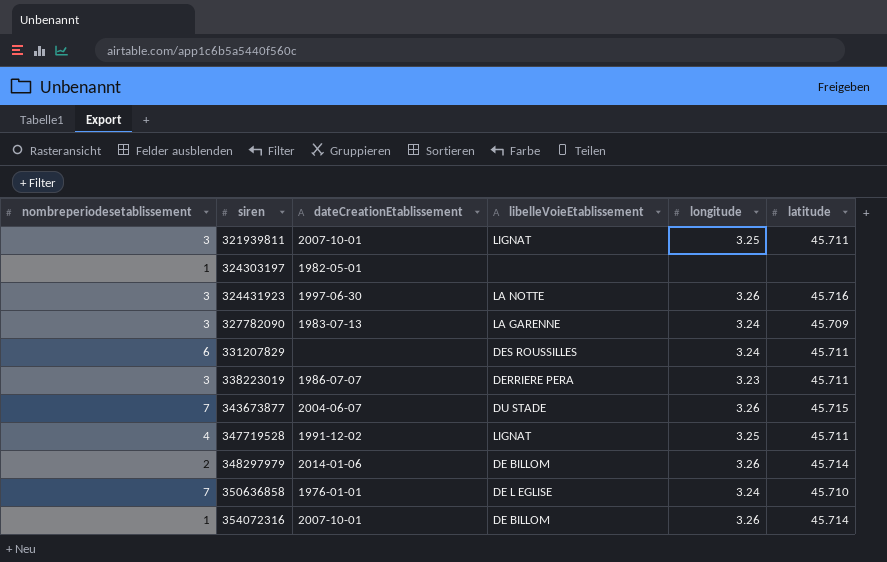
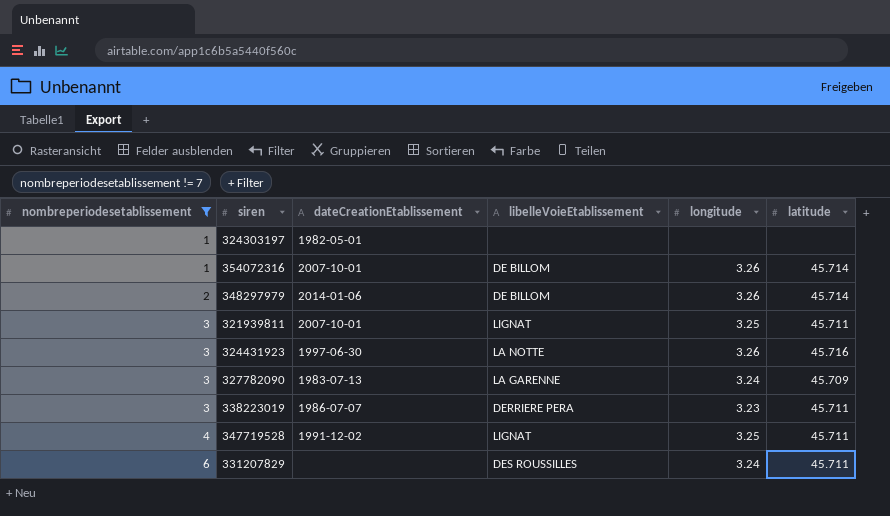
filter: none -> nombreperiodesetablissement != 7
row order: siren ascending -> nombreperiodesetablissement ascending

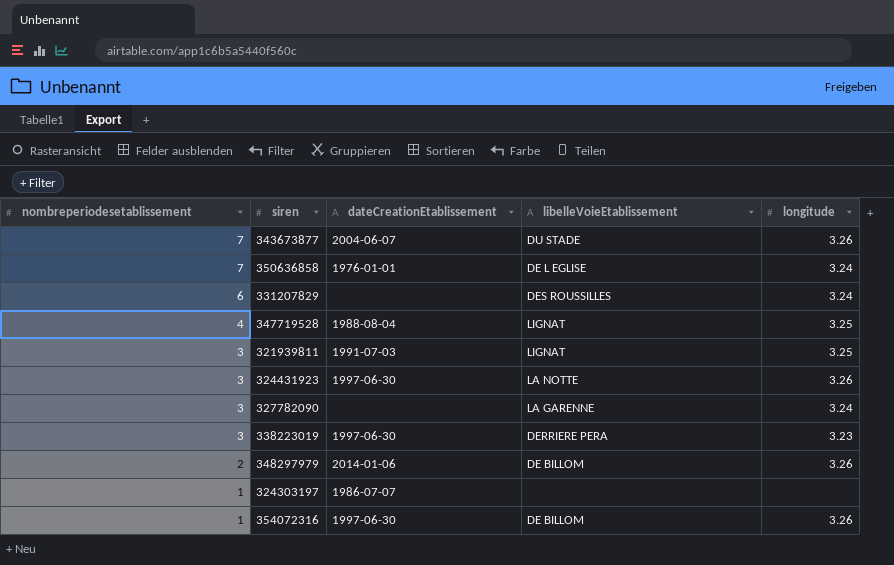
filter: nombreperiodesetablissement != 7 -> none
row order: nombreperiodesetablissement ascending -> nombreperiodesetablissement descending
column latitude | position: 6 -> none
347719528 | dateCreationEtablissement: 1991-12-02 -> 1988-08-04
321939811 | dateCreationEtablissement: 2007-10-01 -> 1991-07-03
327782090 | dateCreationEtablissement: 1983-07-13 -> none
338223019 | dateCreationEtablissement: 1986-07-07 -> 1997-06-30
324303197 | dateCreationEtablissement: 1982-05-01 -> 1986-07-07
354072316 | dateCreationEtablissement: 2007-10-01 -> 1997-06-30

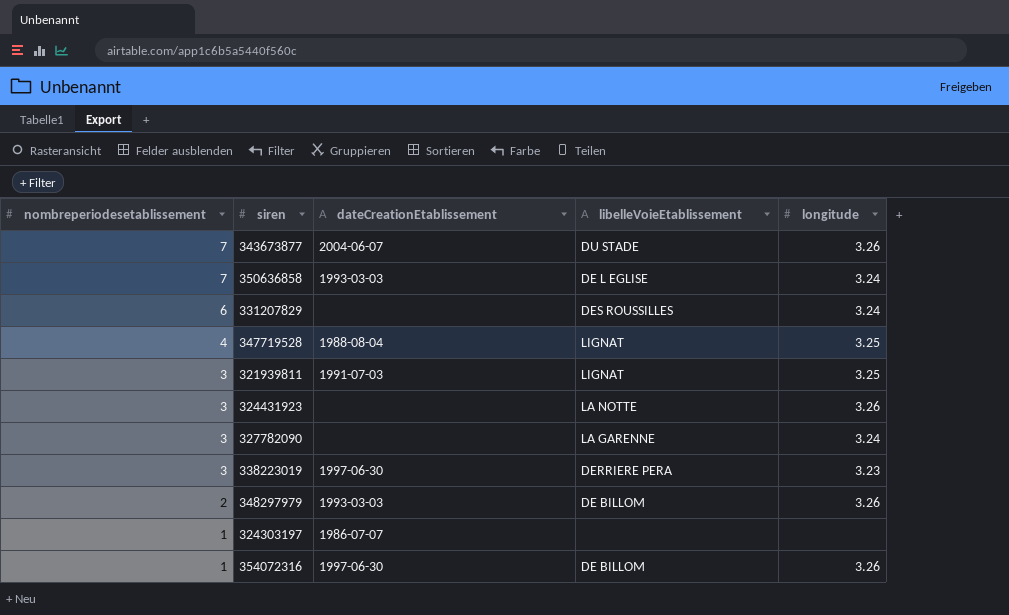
350636858 | dateCreationEtablissement: 1976-01-01 -> 1993-03-03
324431923 | dateCreationEtablissement: 1997-06-30 -> none
348297979 | dateCreationEtablissement: 2014-01-06 -> 1993-03-03

